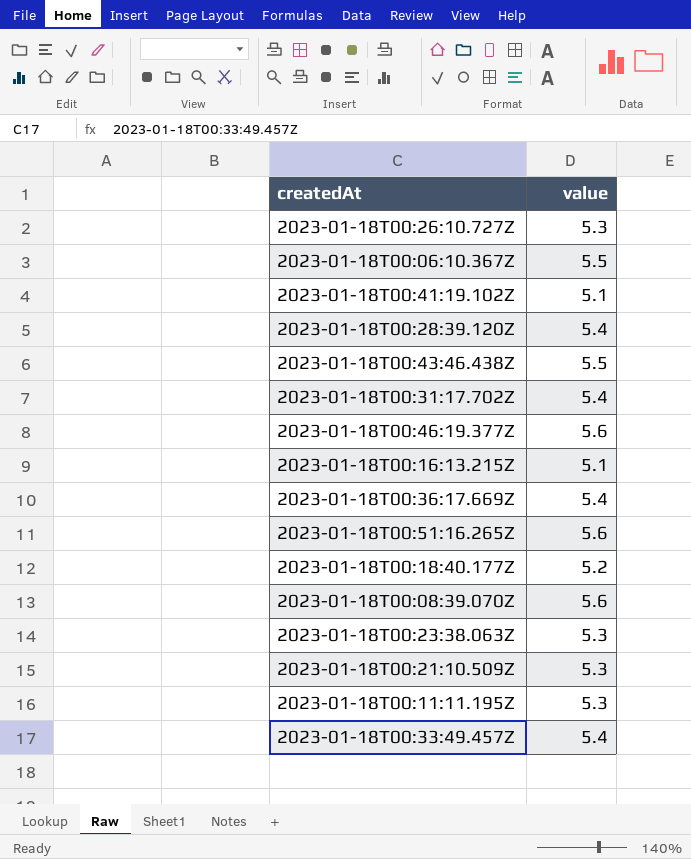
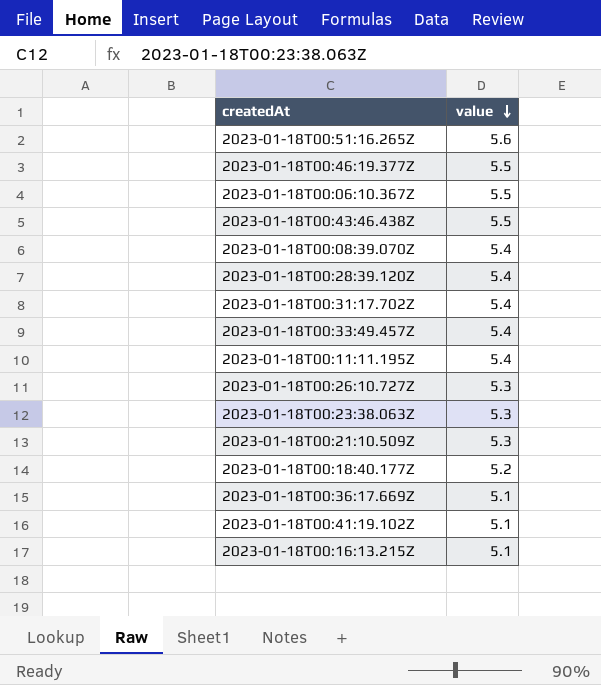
row order: none -> value descending
2023-01-18T00:46:19.377Z | value: 5.6 -> 5.5
2023-01-18T00:08:39.070Z | value: 5.6 -> 5.4
2023-01-18T00:11:11.195Z | value: 5.3 -> 5.4
2023-01-18T00:36:17.669Z | value: 5.4 -> 5.1

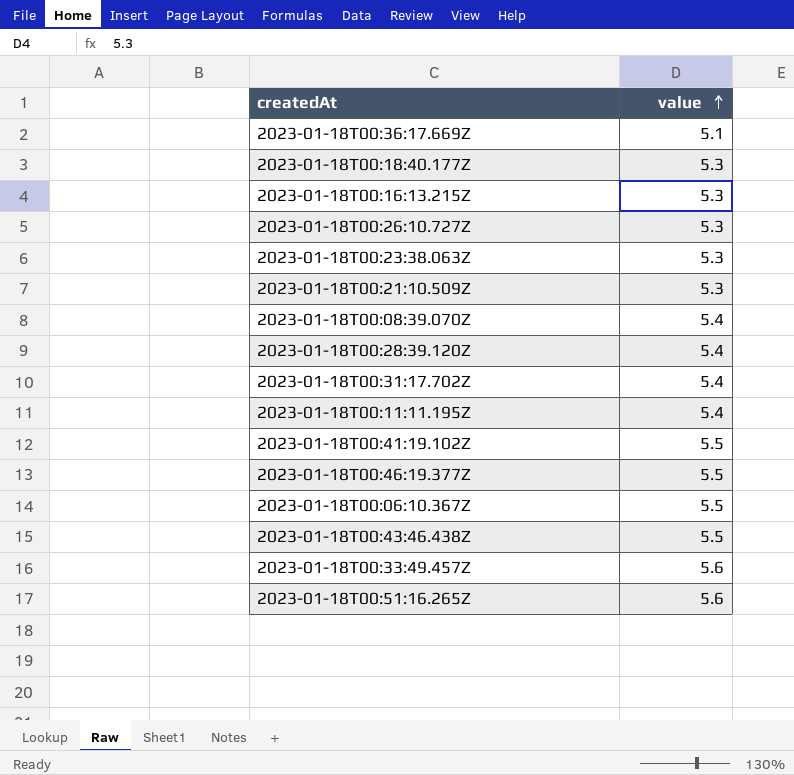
row order: value descending -> value ascending
2023-01-18T00:18:40.177Z | value: 5.2 -> 5.3
2023-01-18T00:16:13.215Z | value: 5.1 -> 5.3
2023-01-18T00:41:19.102Z | value: 5.1 -> 5.5
2023-01-18T00:33:49.457Z | value: 5.4 -> 5.6

